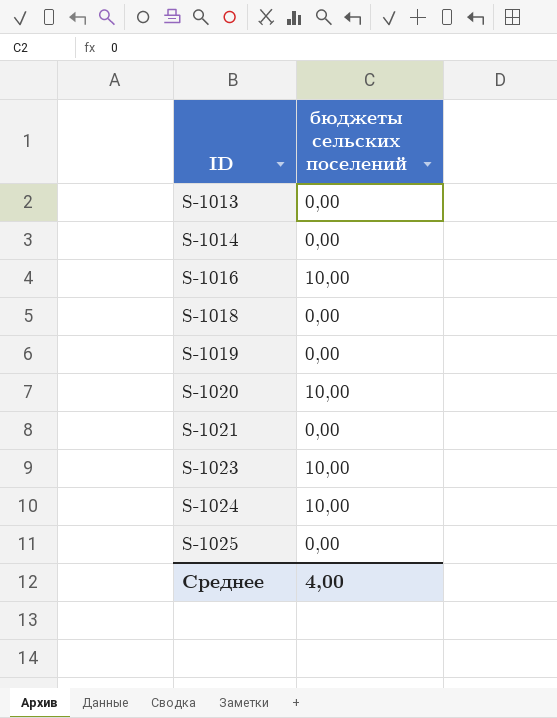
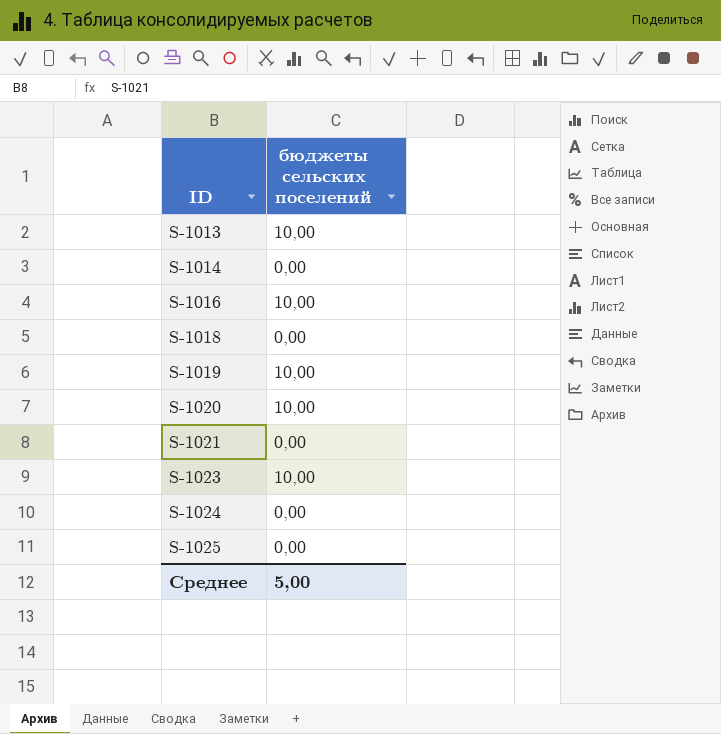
S-1013 | бюджеты сельских поселений: 0,00 -> 10,00
S-1019 | бюджеты сельских поселений: 0,00 -> 10,00
S-1024 | бюджеты сельских поселений: 10,00 -> 0,00
Среднее | бюджеты сельских поселений: 4,00 -> 5,00

